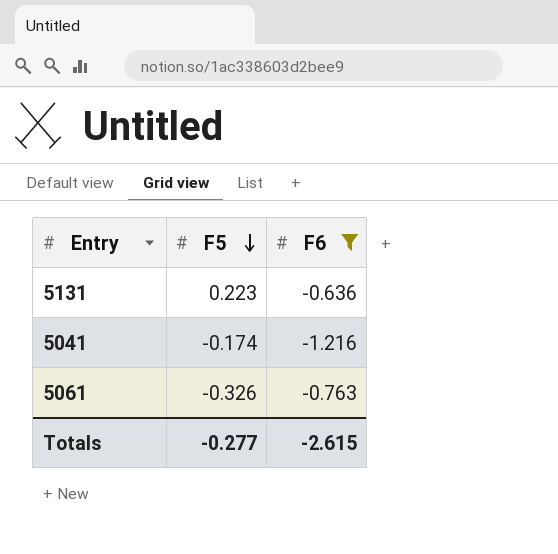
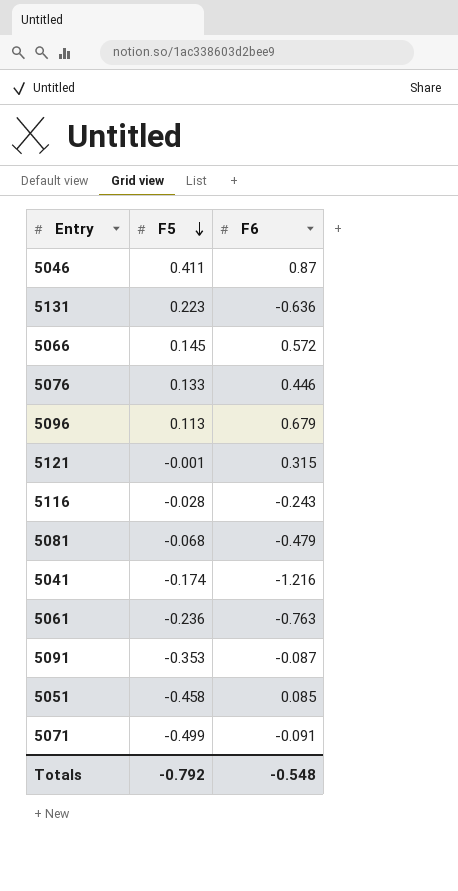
filter: F6 <= -0.636 -> none
5061 | F5: -0.326 -> -0.236
Totals | F5: -0.277 -> -0.792
Totals | F6: -2.615 -> -0.548

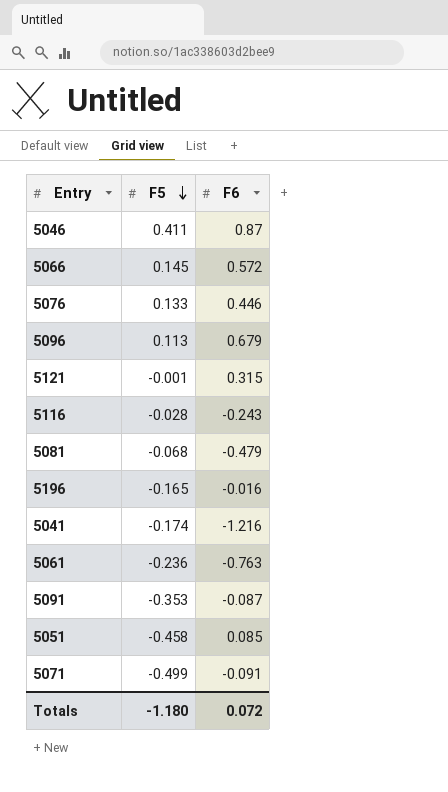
row 5131: 0.223 | -0.636 -> none
row 5196: none -> -0.165 | -0.016
Totals | F5: -0.792 -> -1.180
Totals | F6: -0.548 -> 0.072

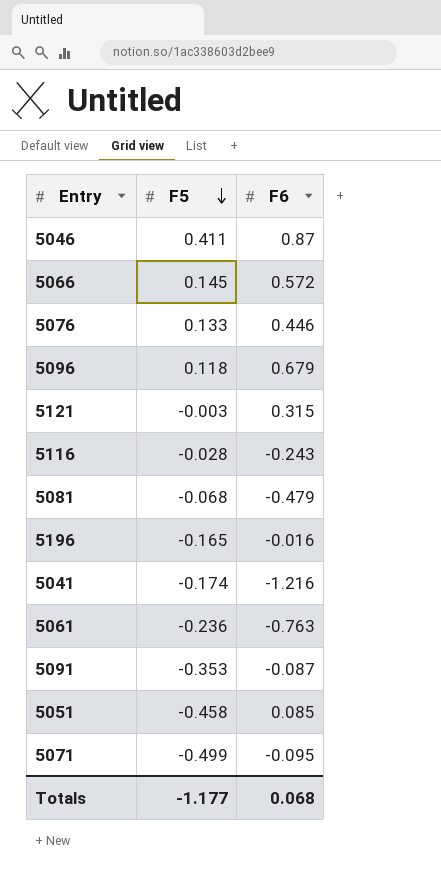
5096 | F5: 0.113 -> 0.118
5121 | F5: -0.001 -> -0.003
5071 | F6: -0.091 -> -0.095
Totals | F5: -1.180 -> -1.177
Totals | F6: 0.072 -> 0.068

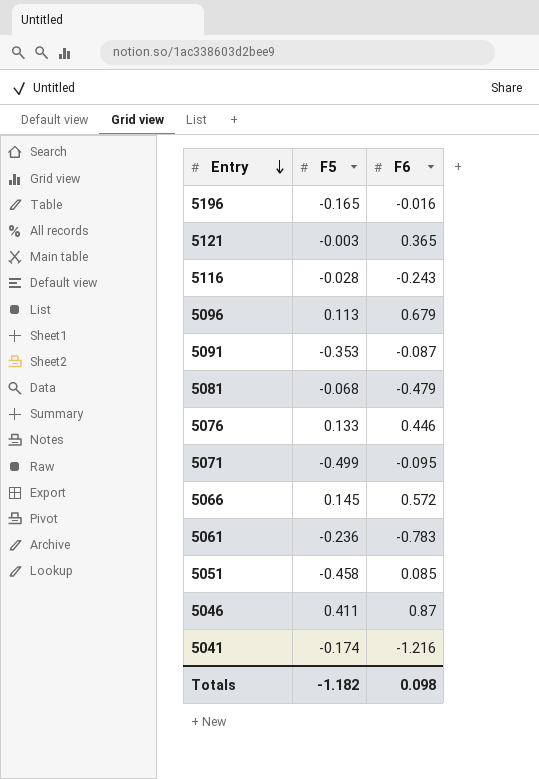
row order: F5 descending -> Entry descending
5121 | F6: 0.315 -> 0.365
5096 | F5: 0.118 -> 0.113
5061 | F6: -0.763 -> -0.783
Totals | F5: -1.177 -> -1.182
Totals | F6: 0.068 -> 0.098

